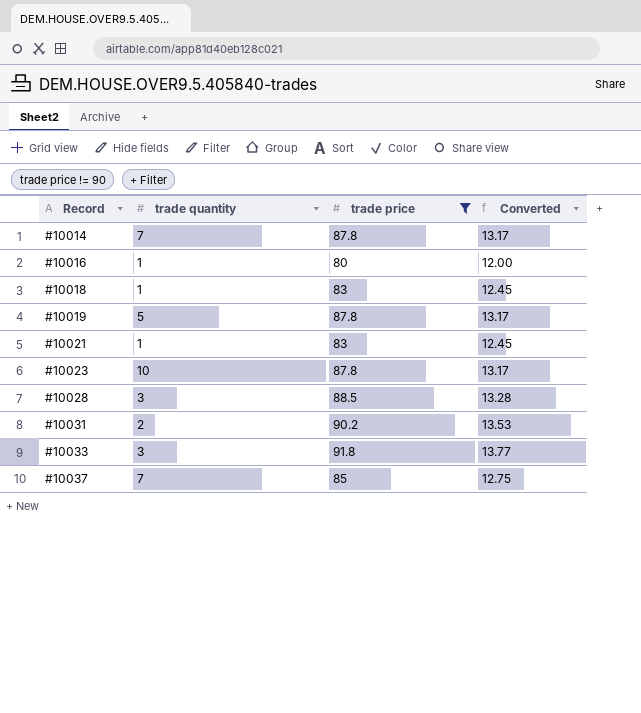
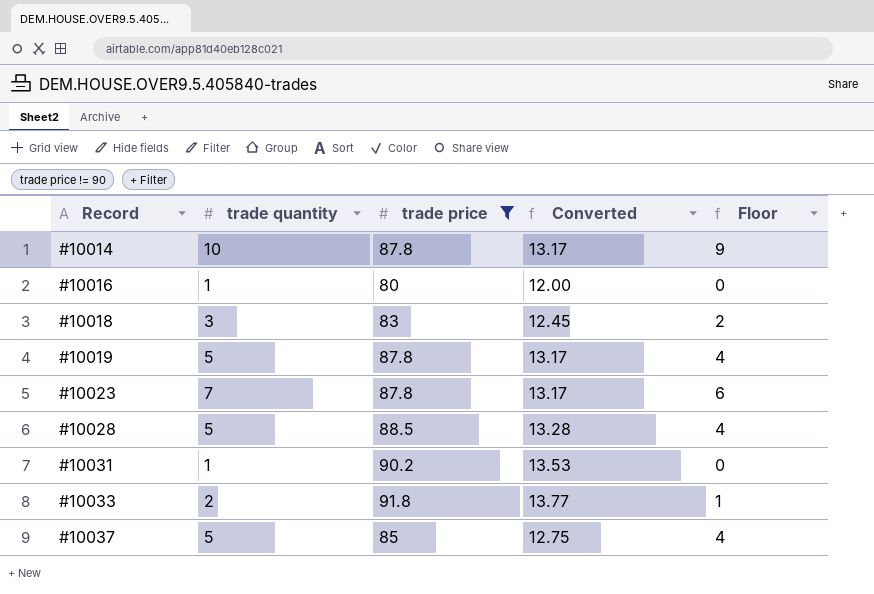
column Floor | formula: none -> [trade quantity] - 1
row #10021: 1 | 83 | 12.45 -> none
#10014 | trade quantity: 7 -> 10
#10018 | trade quantity: 1 -> 3
#10023 | trade quantity: 10 -> 7
#10028 | trade quantity: 3 -> 5
#10031 | trade quantity: 2 -> 1
#10033 | trade quantity: 3 -> 2
#10037 | trade quantity: 7 -> 5

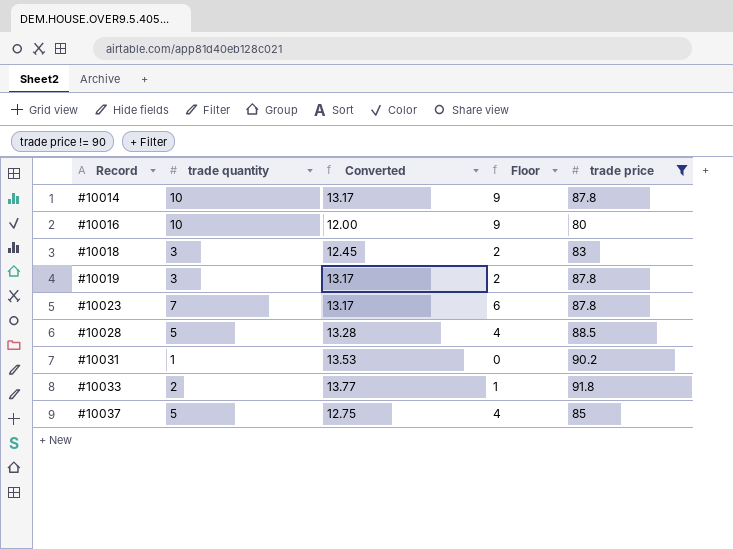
column trade price | position: 3 -> 5
#10016 | trade quantity: 1 -> 10
#10016 | Floor: 0 -> 9
#10019 | trade quantity: 5 -> 3
#10019 | Floor: 4 -> 2

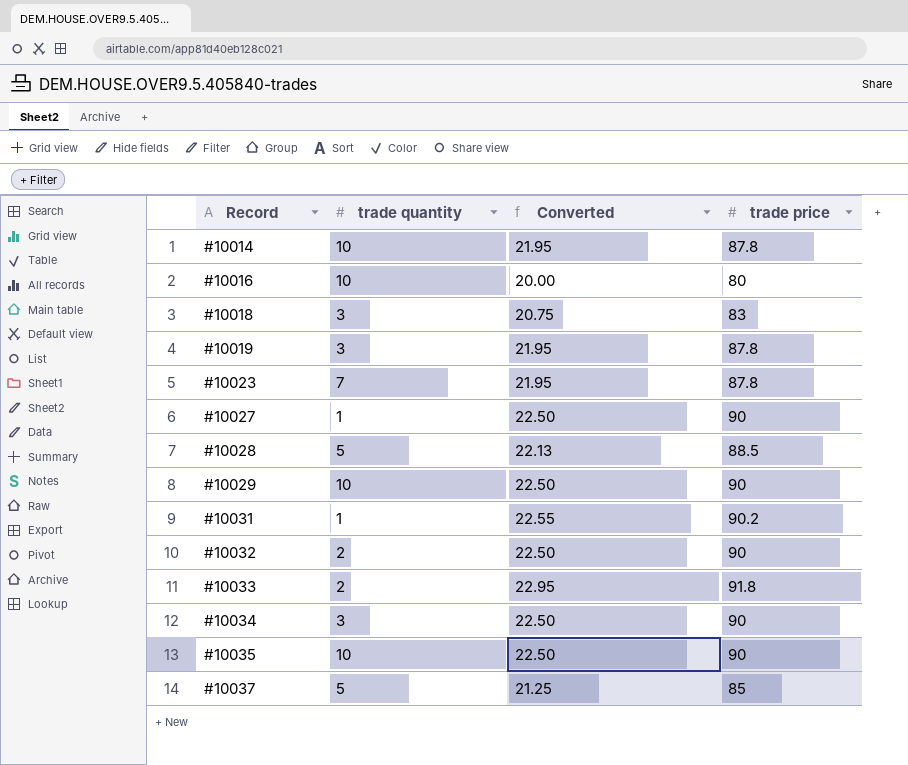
filter: trade price != 90 -> none
column Floor | formula: [trade quantity] - 1 -> none
column Converted | formula: [trade price] * 0.15 -> [trade price] * 0.25

